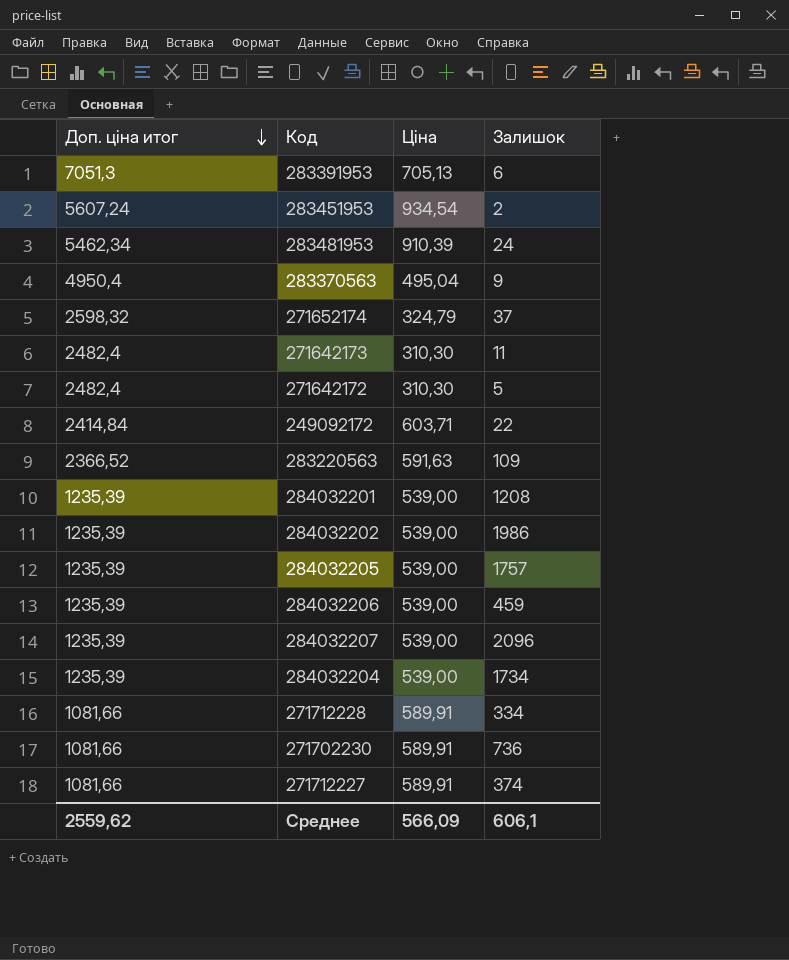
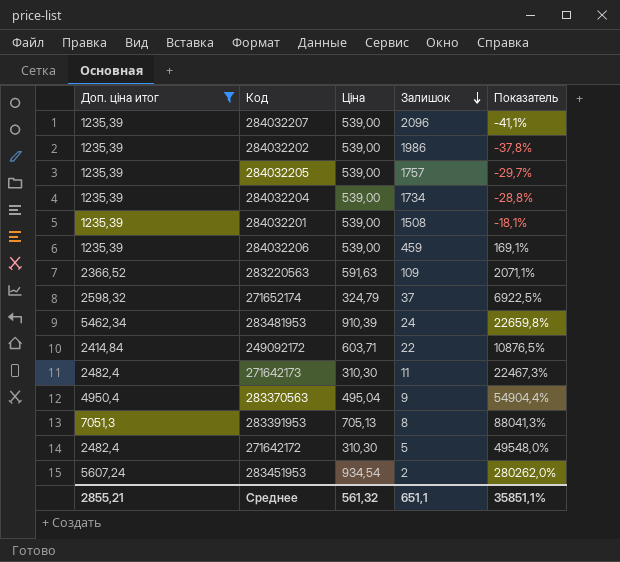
filter: none -> Доп. ціна итог != 1081,66
row order: Доп. ціна итог descending -> Залишок descending
column Показатель | formula: none -> ([Доп. ціна итог] - [Залишок]) / [Залишок]
284032201 | Залишок: 1208 -> 1508
283391953 | Залишок: 6 -> 8
Среднее | Доп. ціна итог: 2559,62 -> 2855,21
Среднее | Ціна: 566,09 -> 561,32
Среднее | Залишок: 606,1 -> 651,1

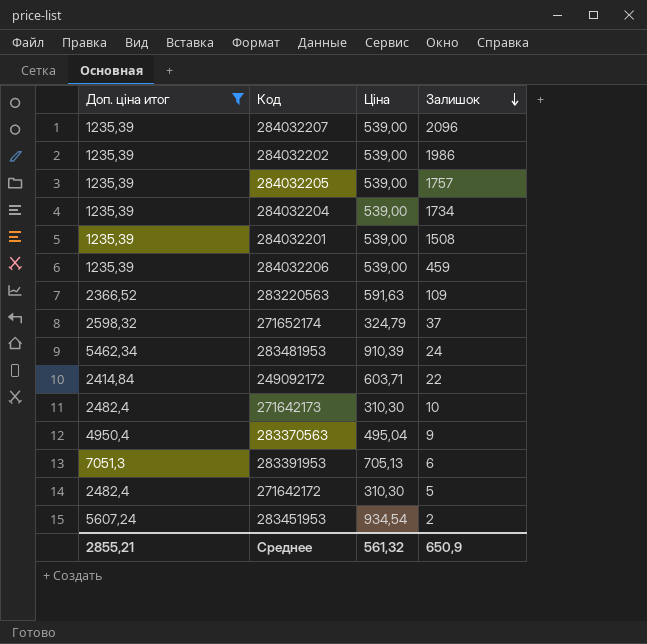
column Показатель | formula: ([Доп. ціна итог] - [Залишок]) / [Залишок] -> none
271642173 | Залишок: 11 -> 10
283391953 | Залишок: 8 -> 6
Среднее | Залишок: 651,1 -> 650,9

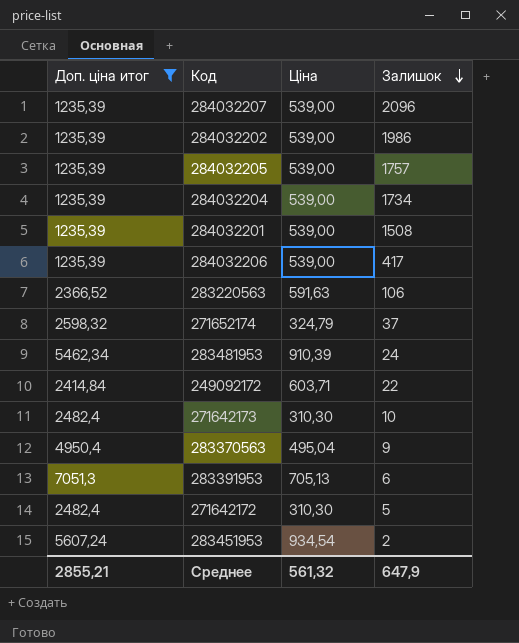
284032206 | Залишок: 459 -> 417
283220563 | Залишок: 109 -> 106
Среднее | Залишок: 650,9 -> 647,9

